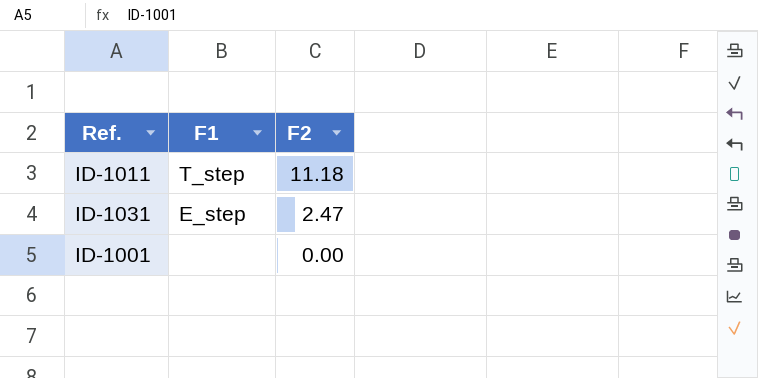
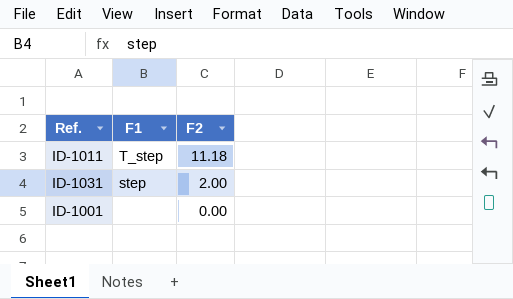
ID-1031 | F1: E_step -> step
ID-1031 | F2: 2.47 -> 2.00

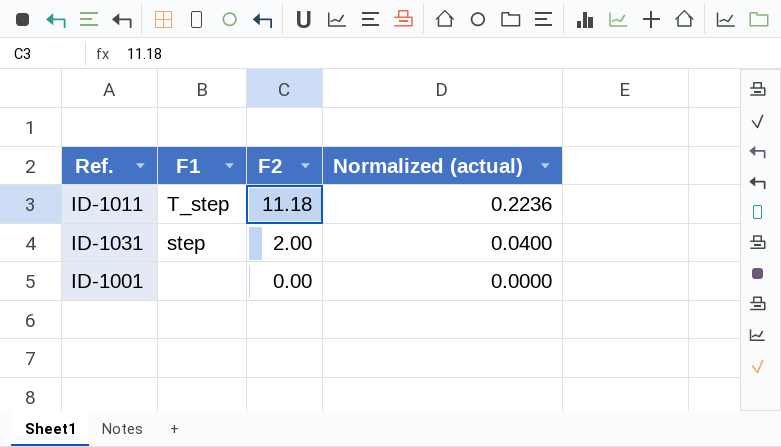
column Normalized (actual) | formula: none -> [F2] * 0.02

